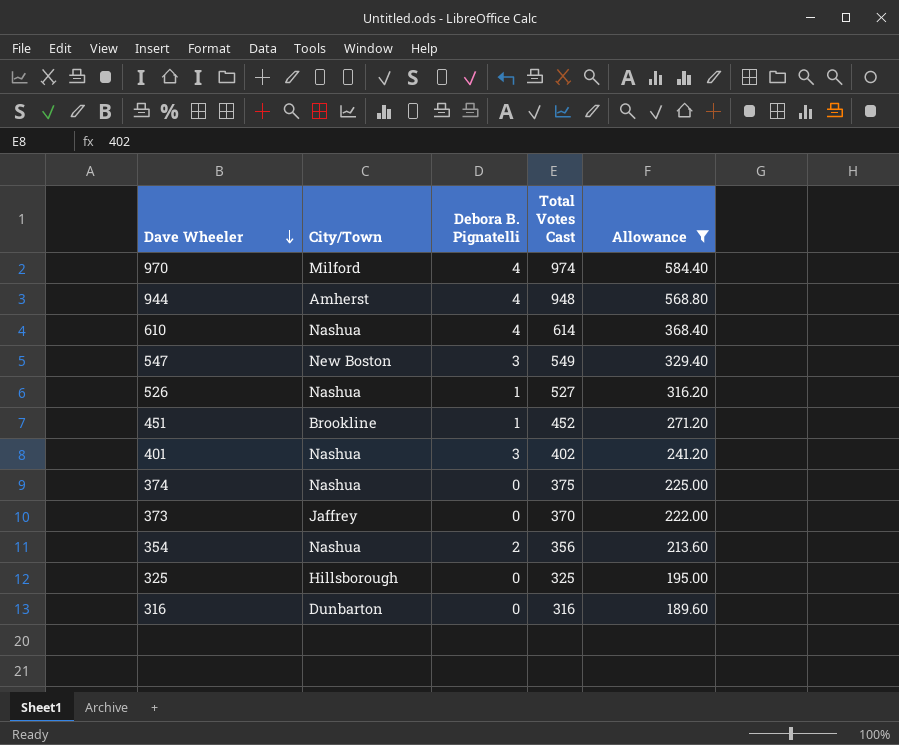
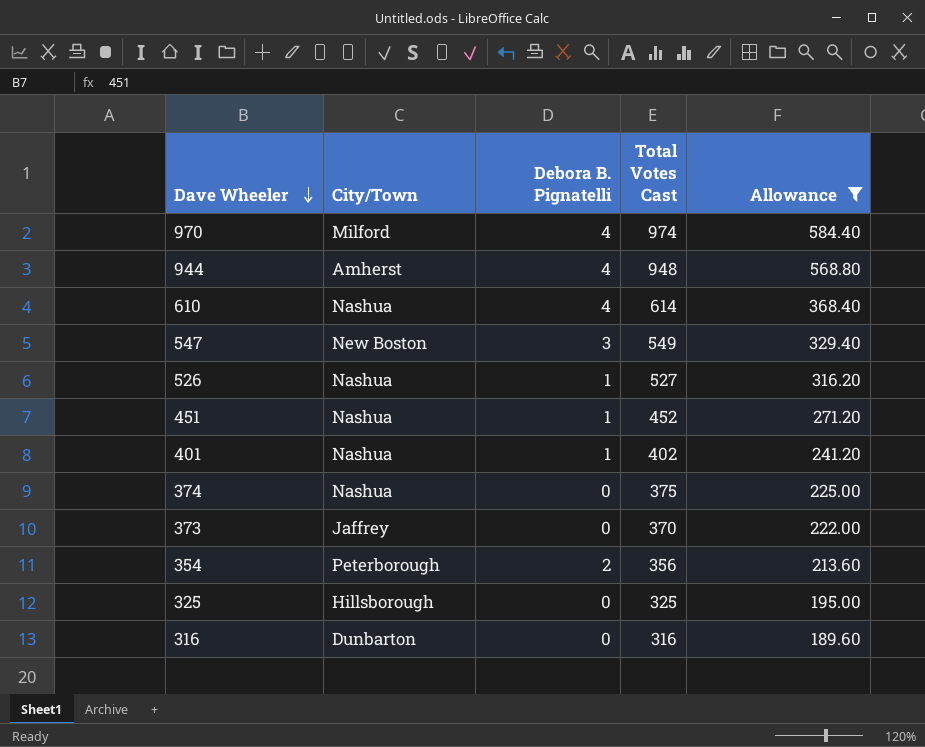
451 | City/Town: Brookline -> Nashua
401 | Debora B. Pignatelli: 3 -> 1
354 | City/Town: Nashua -> Peterborough

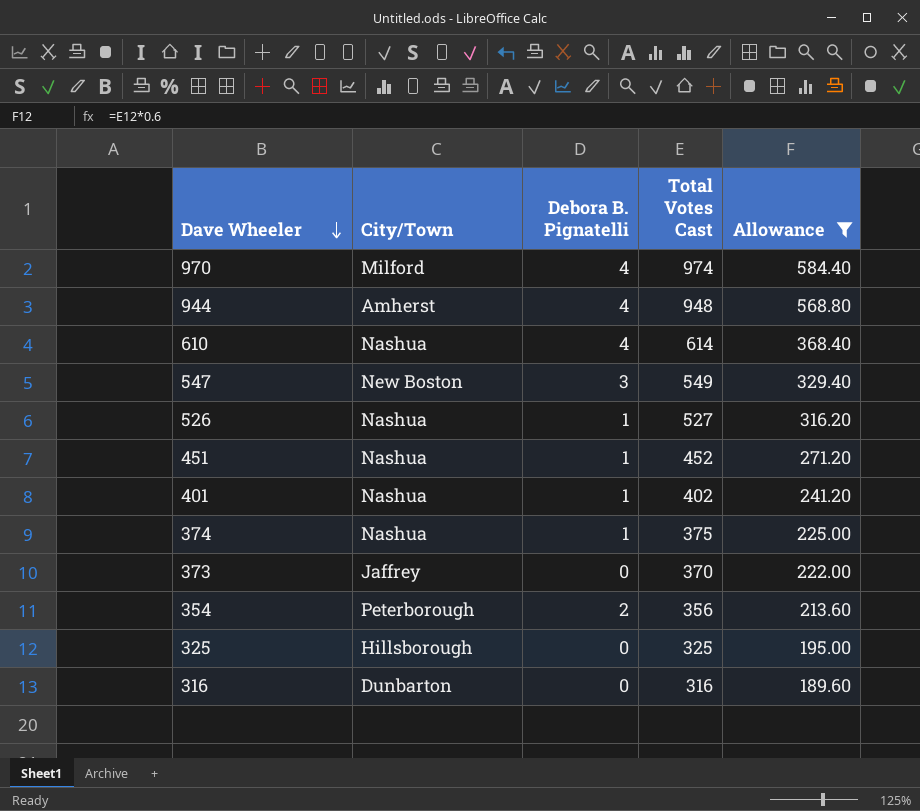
374 | Debora B. Pignatelli: 0 -> 1

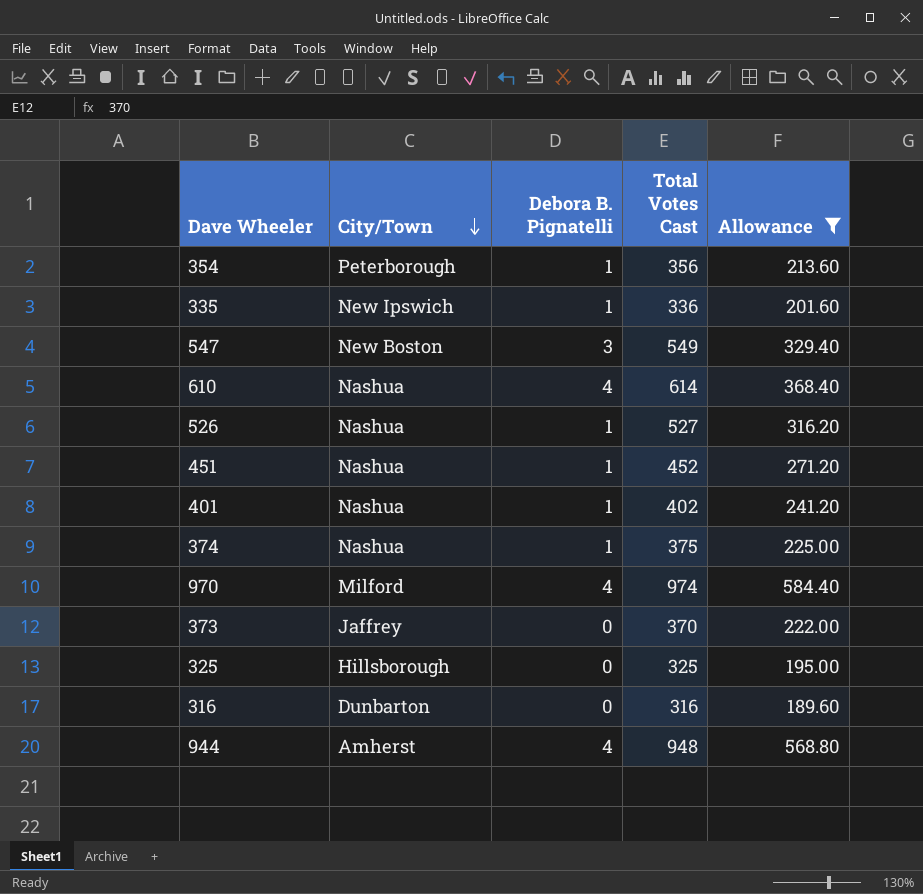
row order: Dave Wheeler descending -> City/Town descending
354 | Debora B. Pignatelli: 2 -> 1
row 335: none -> New Ipswich | 1 | 336 | 201.60

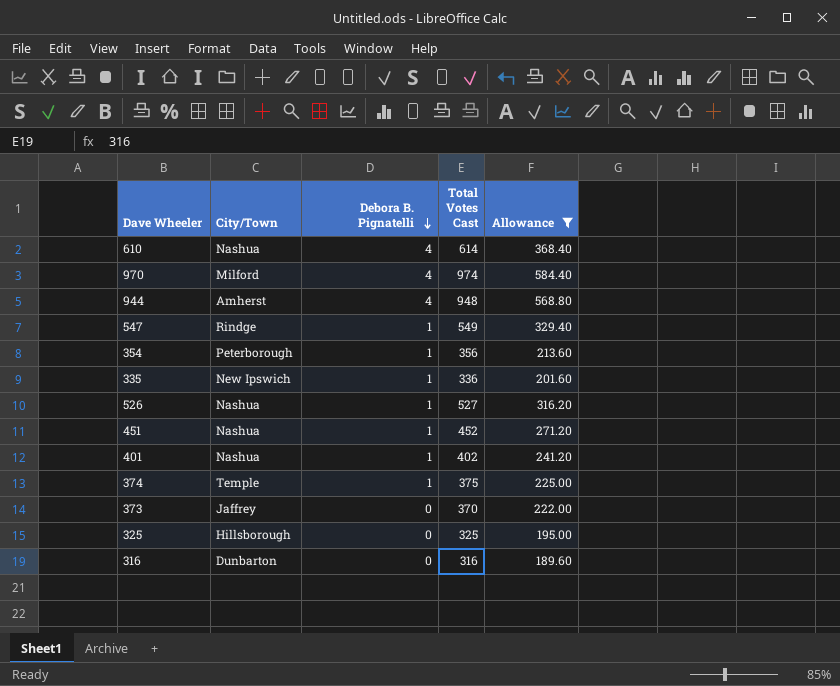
row order: City/Town descending -> Debora B. Pignatelli descending
547 | City/Town: New Boston -> Rindge
547 | Debora B. Pignatelli: 3 -> 1
374 | City/Town: Nashua -> Temple

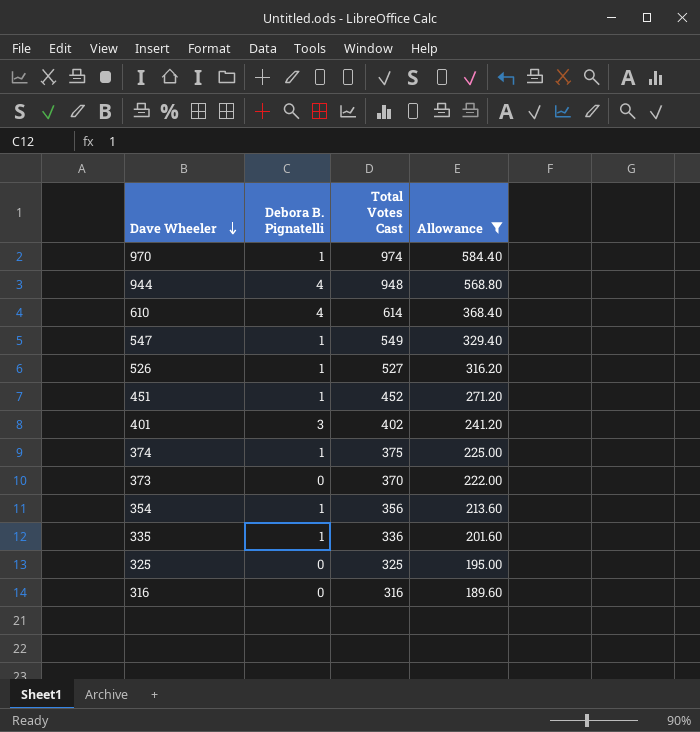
row order: Debora B. Pignatelli descending -> Dave Wheeler descending
column City/Town | position: 2 -> none
970 | Debora B. Pignatelli: 4 -> 1
401 | Debora B. Pignatelli: 1 -> 3

